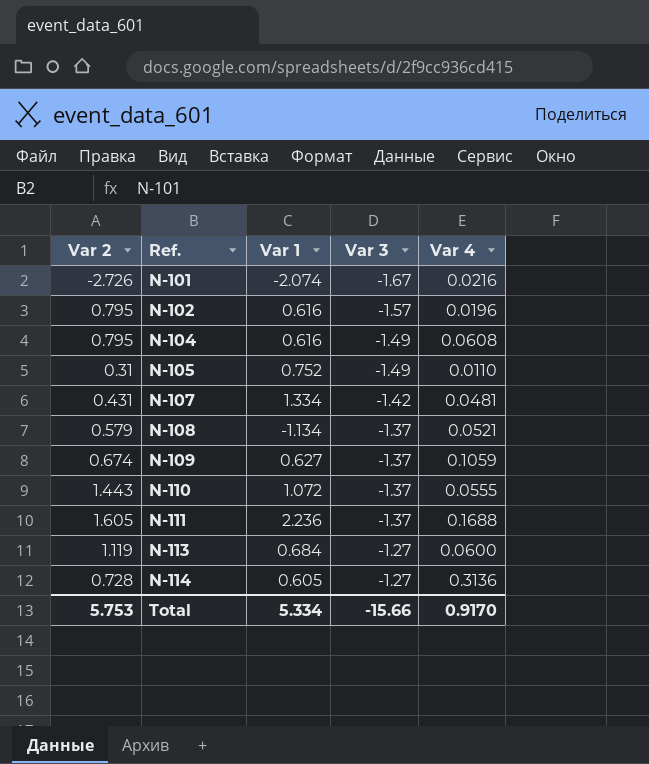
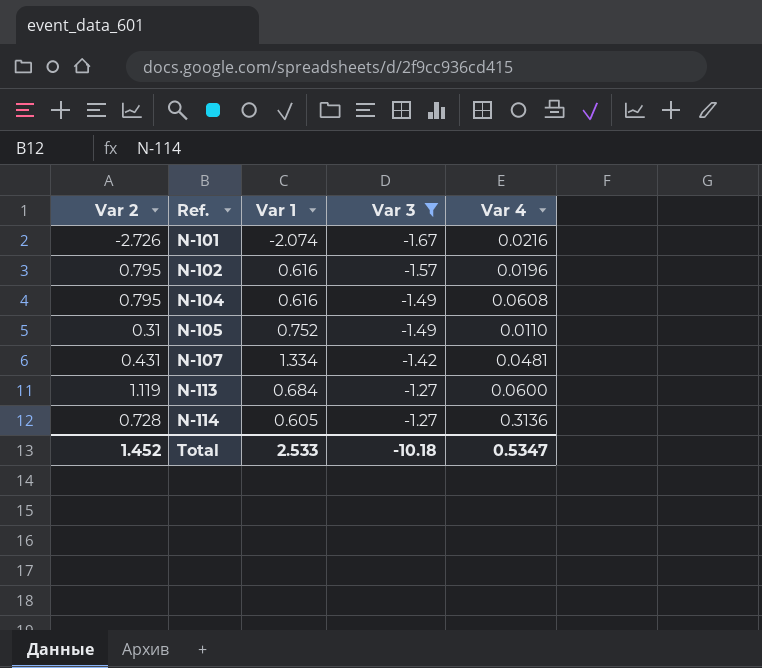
filter: none -> Var 3 != -1.37
Total | Var 2: 5.753 -> 1.452
Total | Var 1: 5.334 -> 2.533
Total | Var 3: -15.66 -> -10.18
Total | Var 4: 0.9170 -> 0.5347

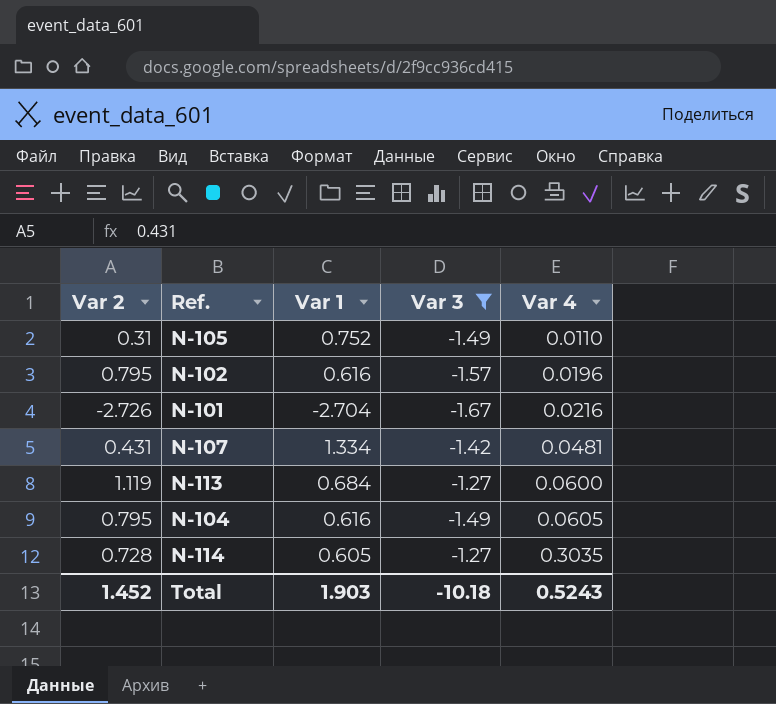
row order: Ref. ascending -> Var 4 ascending
N-101 | Var 1: -2.074 -> -2.704
N-104 | Var 4: 0.0608 -> 0.0605
N-114 | Var 4: 0.3136 -> 0.3035
Total | Var 1: 2.533 -> 1.903
Total | Var 4: 0.5347 -> 0.5243

